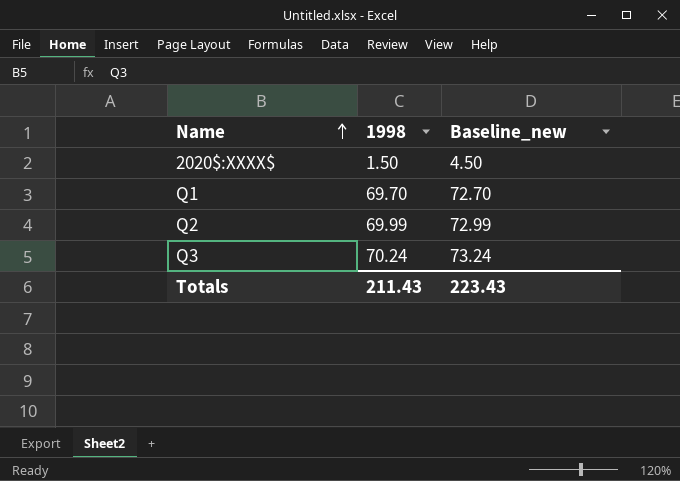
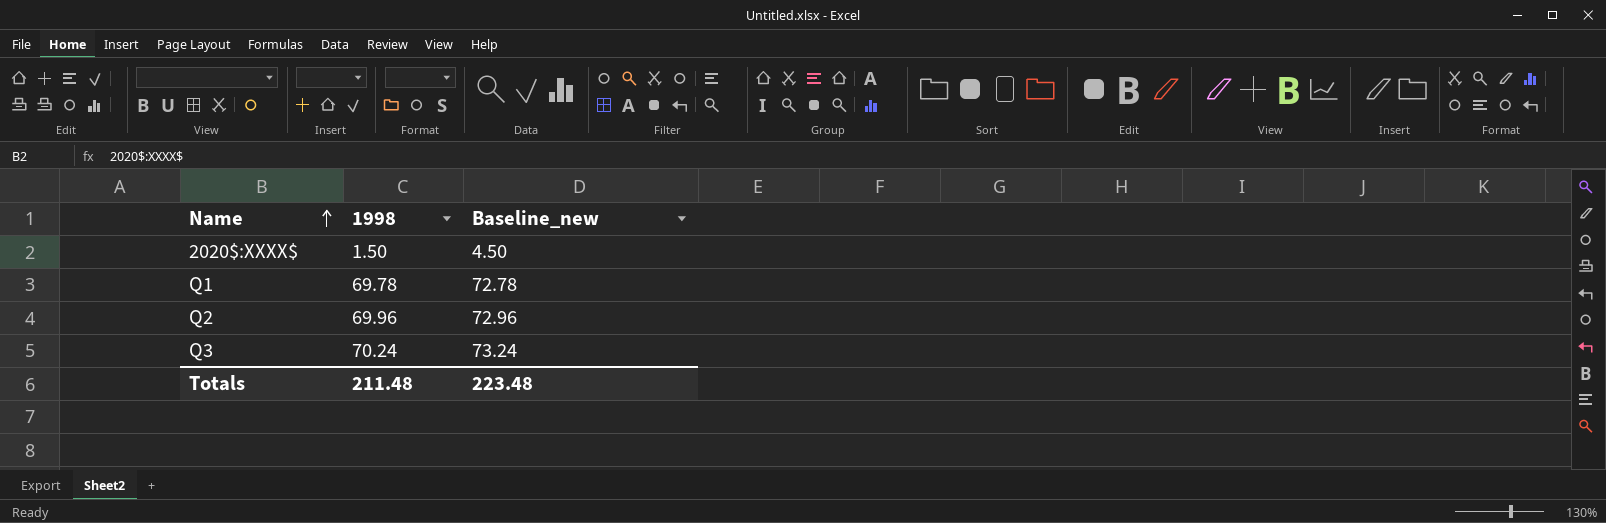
Q1 | 1998: 69.70 -> 69.78
Q1 | Baseline_new: 72.70 -> 72.78
Q2 | 1998: 69.99 -> 69.96
Q2 | Baseline_new: 72.99 -> 72.96
Totals | 1998: 211.43 -> 211.48
Totals | Baseline_new: 223.43 -> 223.48

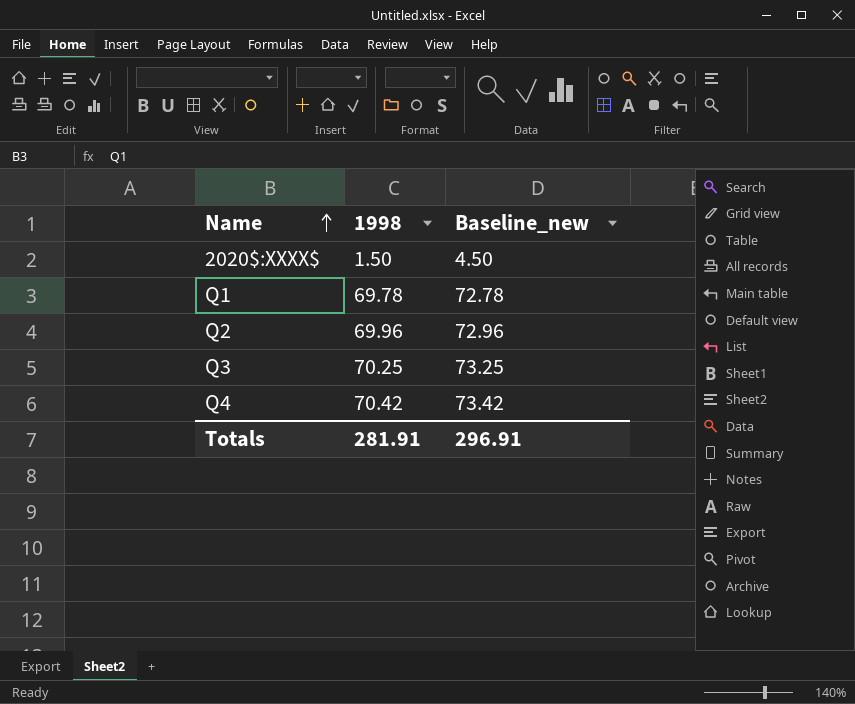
Q3 | 1998: 70.24 -> 70.25
Q3 | Baseline_new: 73.24 -> 73.25
row Q4: none -> 70.42 | 73.42
Totals | 1998: 211.48 -> 281.91
Totals | Baseline_new: 223.48 -> 296.91

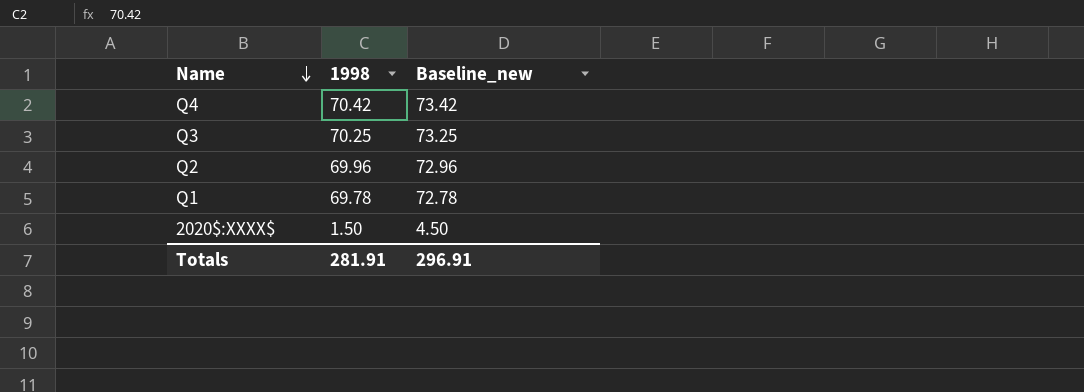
row order: Name ascending -> Name descending

